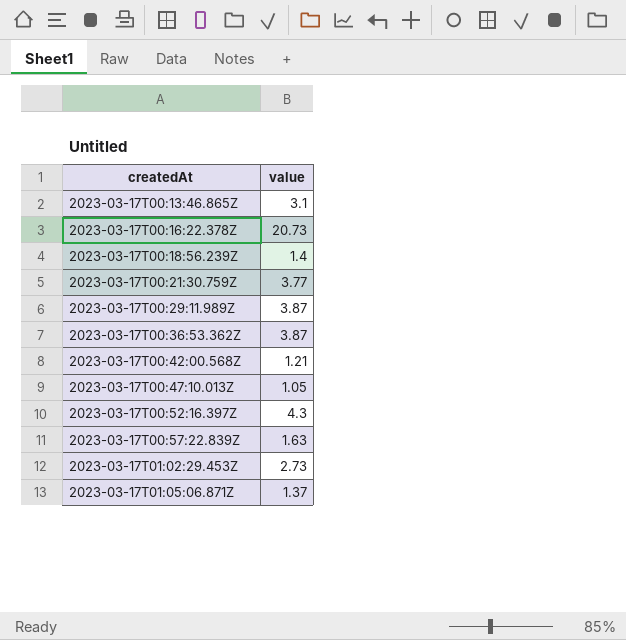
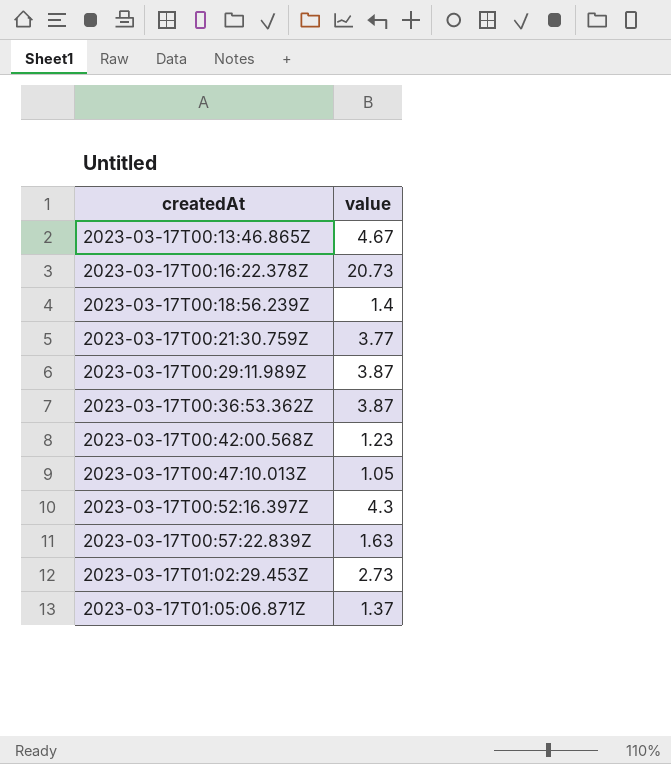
2023-03-17T00:13:46.865Z | value: 3.1 -> 4.67
2023-03-17T00:42:00.568Z | value: 1.21 -> 1.23

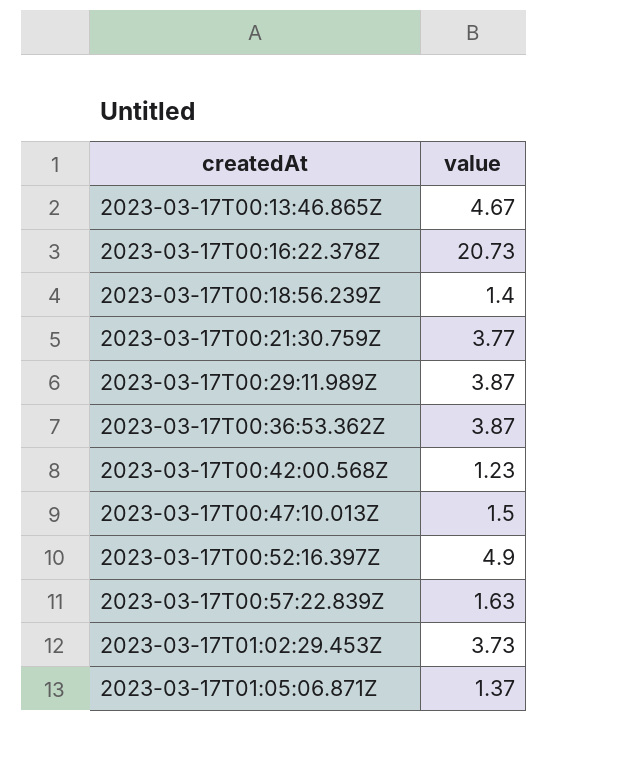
2023-03-17T00:47:10.013Z | value: 1.05 -> 1.5
2023-03-17T00:52:16.397Z | value: 4.3 -> 4.9
2023-03-17T01:02:29.453Z | value: 2.73 -> 3.73

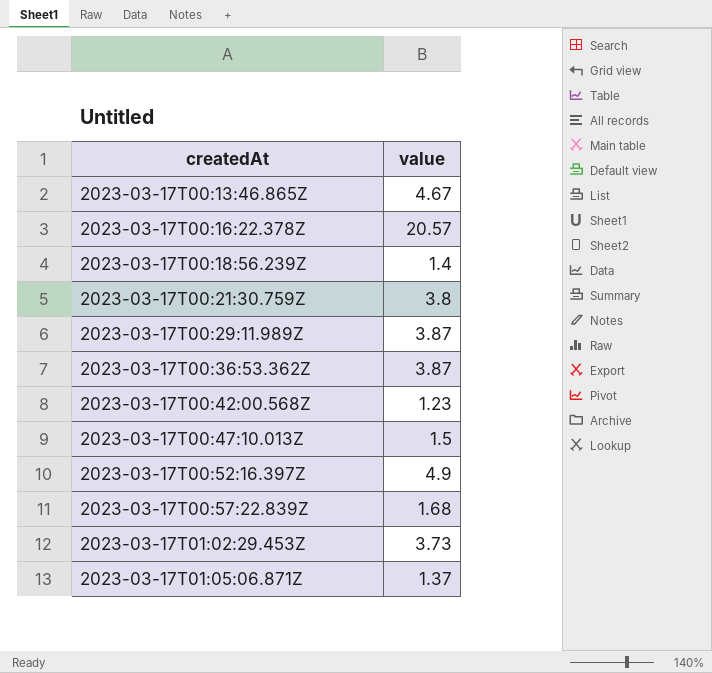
2023-03-17T00:16:22.378Z | value: 20.73 -> 20.57
2023-03-17T00:21:30.759Z | value: 3.77 -> 3.8
2023-03-17T00:57:22.839Z | value: 1.63 -> 1.68

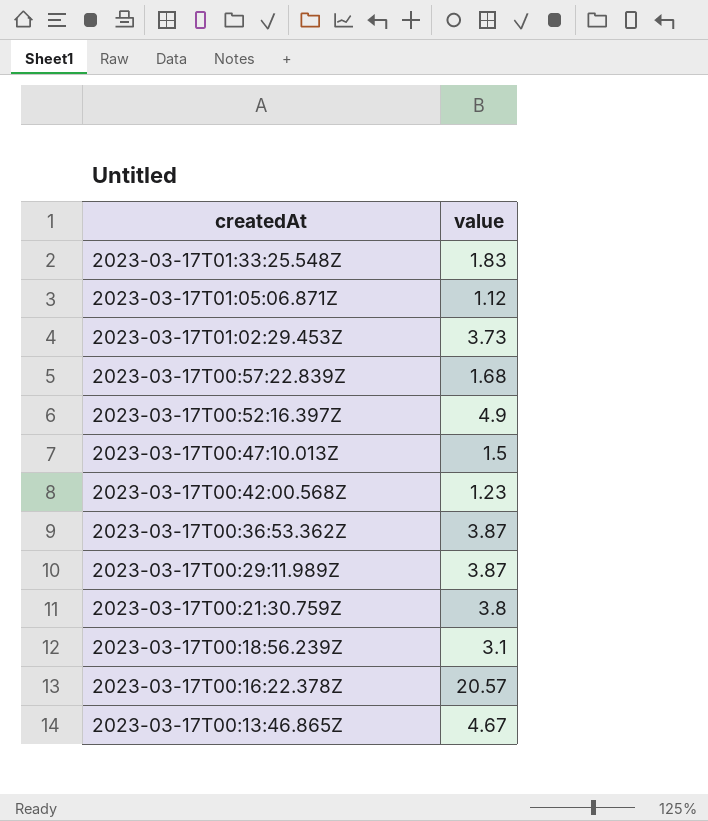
row order: createdAt ascending -> createdAt descending
row 2023-03-17T01:33:25.548Z: none -> 1.83
2023-03-17T01:05:06.871Z | value: 1.37 -> 1.12
2023-03-17T00:18:56.239Z | value: 1.4 -> 3.1

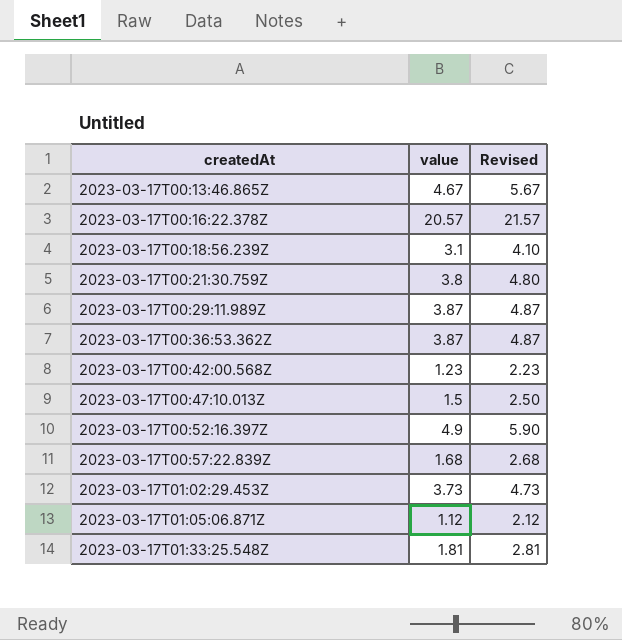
row order: createdAt descending -> createdAt ascending
column Revised | formula: none -> [value] + 1
2023-03-17T01:33:25.548Z | value: 1.83 -> 1.81

